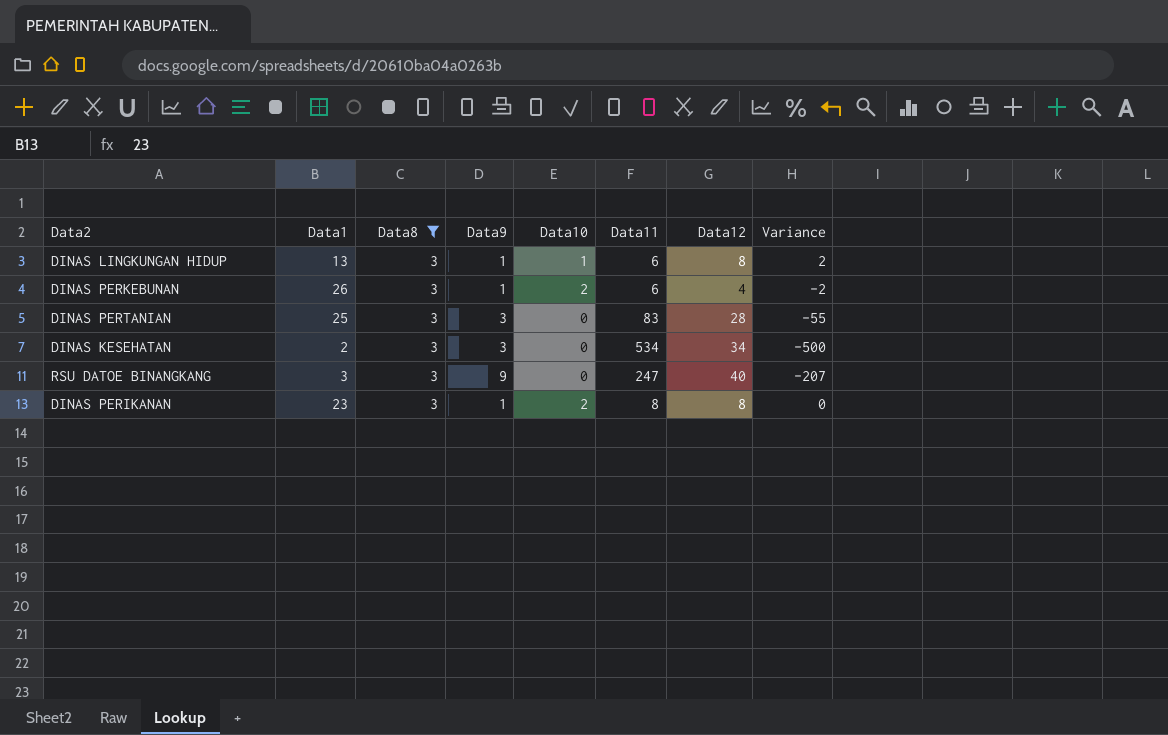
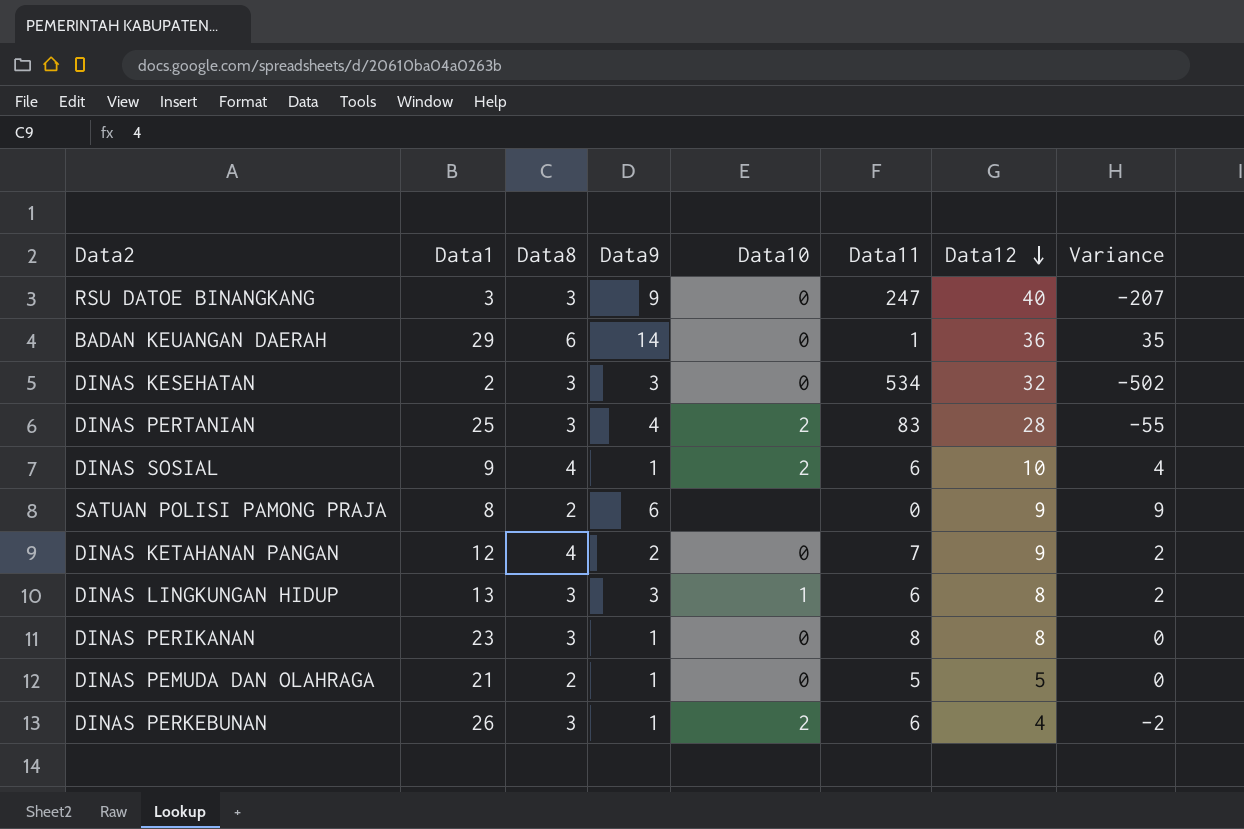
filter: Data8 = 3 -> none
row order: none -> Data12 descending
DINAS KESEHATAN | Data12: 34 -> 32
DINAS KESEHATAN | Variance: -500 -> -502
DINAS PERTANIAN | Data9: 3 -> 4
DINAS PERTANIAN | Data10: 0 -> 2
DINAS LINGKUNGAN HIDUP | Data9: 1 -> 3
DINAS PERIKANAN | Data10: 2 -> 0

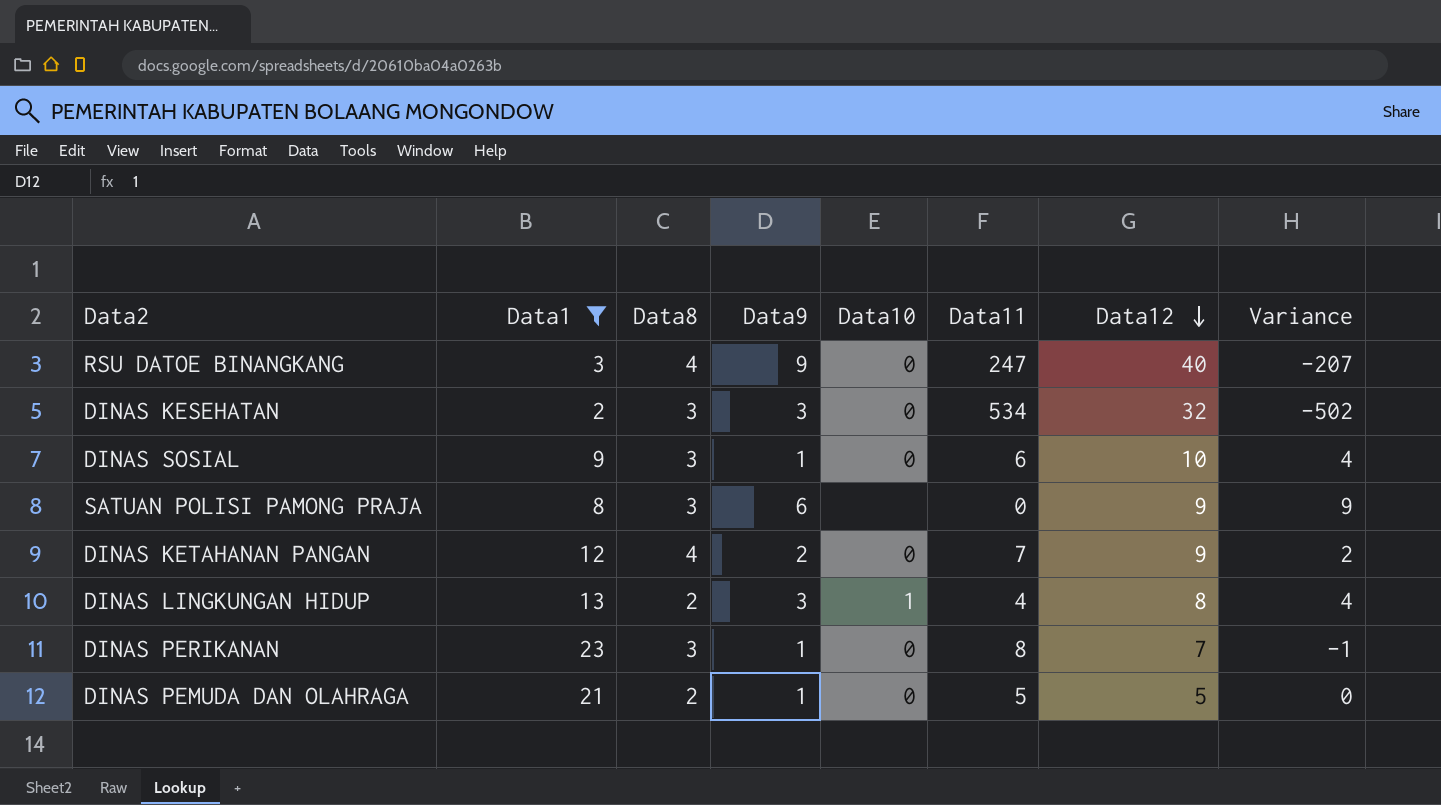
filter: none -> Data1 <= 23
RSU DATOE BINANGKANG | Data8: 3 -> 4
DINAS SOSIAL | Data8: 4 -> 3
DINAS SOSIAL | Data10: 2 -> 0
SATUAN POLISI PAMONG PRAJA | Data8: 2 -> 3
DINAS LINGKUNGAN HIDUP | Data8: 3 -> 2
DINAS LINGKUNGAN HIDUP | Data11: 6 -> 4
DINAS LINGKUNGAN HIDUP | Variance: 2 -> 4
DINAS PERIKANAN | Data12: 8 -> 7
DINAS PERIKANAN | Variance: 0 -> -1

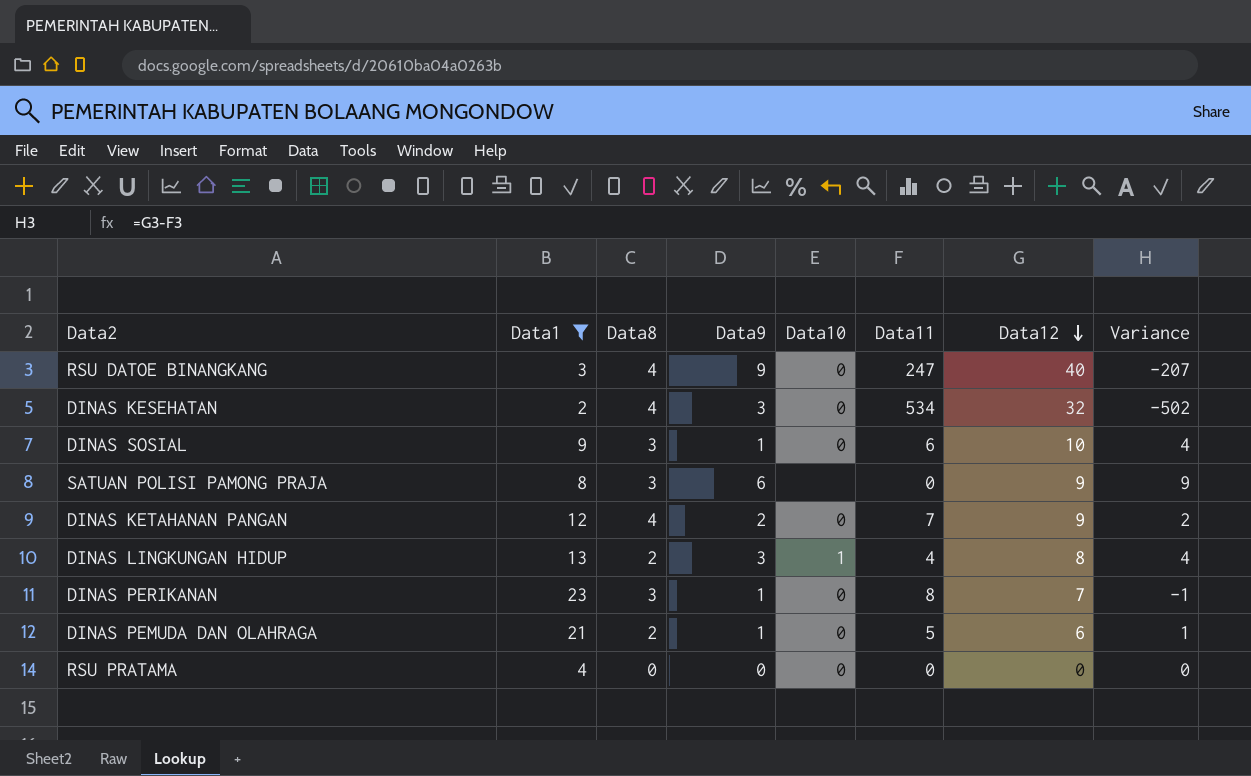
DINAS KESEHATAN | Data8: 3 -> 4
DINAS PEMUDA DAN OLAHRAGA | Data12: 5 -> 6
DINAS PEMUDA DAN OLAHRAGA | Variance: 0 -> 1
row RSU PRATAMA: none -> 4 | 0 | 0 | 0 | 0 | 0 | 0

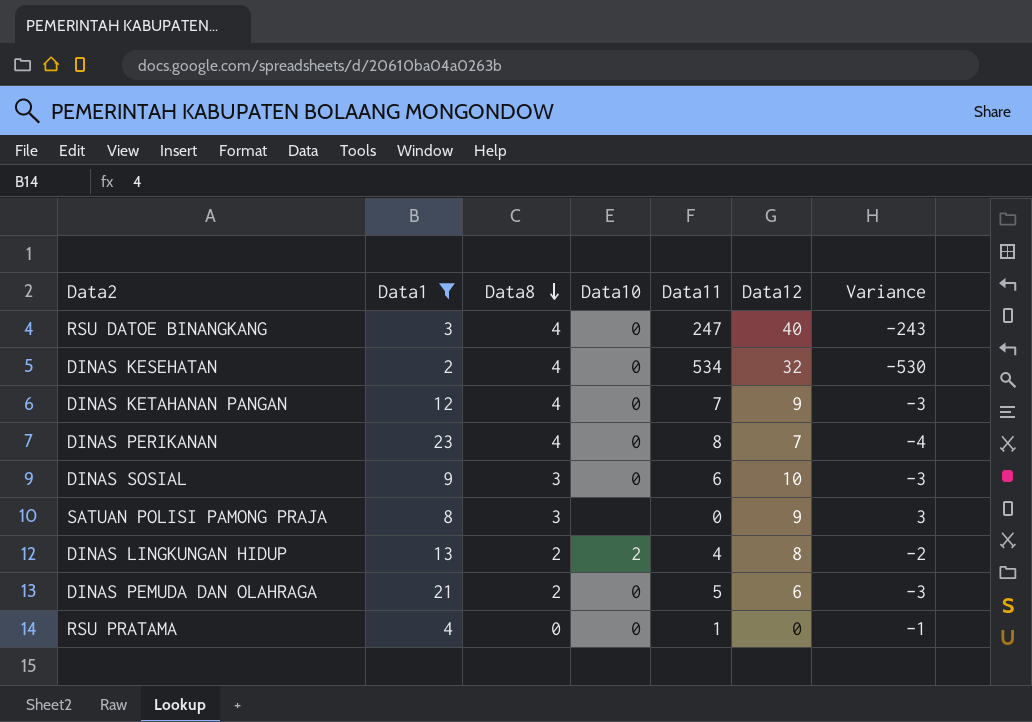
row order: Data12 descending -> Data8 descending
column Data9 | position: 4 -> none
column Variance | formula: [Data12] - [Data11] -> [Data8] - [Data11]
DINAS PERIKANAN | Data8: 3 -> 4
DINAS LINGKUNGAN HIDUP | Data10: 1 -> 2
RSU PRATAMA | Data11: 0 -> 1

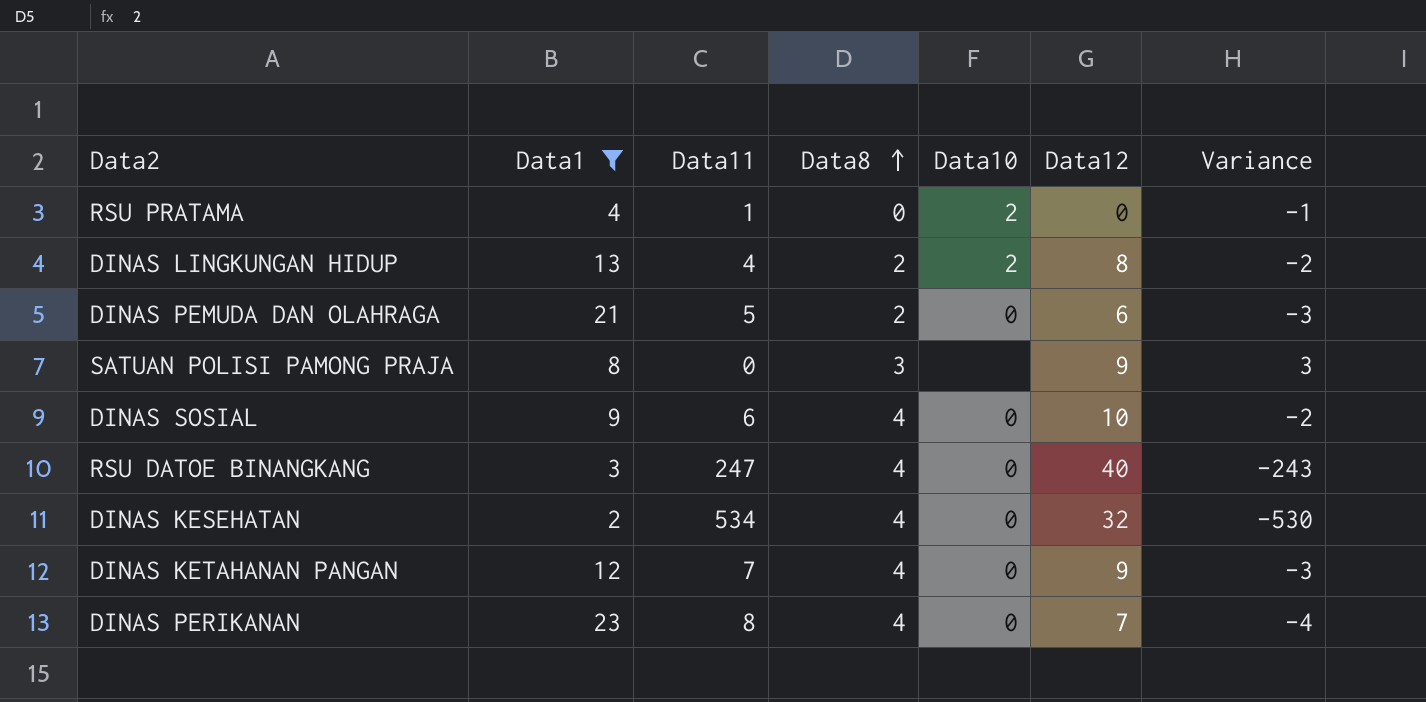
row order: Data8 descending -> Data8 ascending
column Data11 | position: 5 -> 3
RSU PRATAMA | Data10: 0 -> 2
DINAS SOSIAL | Data8: 3 -> 4
DINAS SOSIAL | Variance: -3 -> -2

